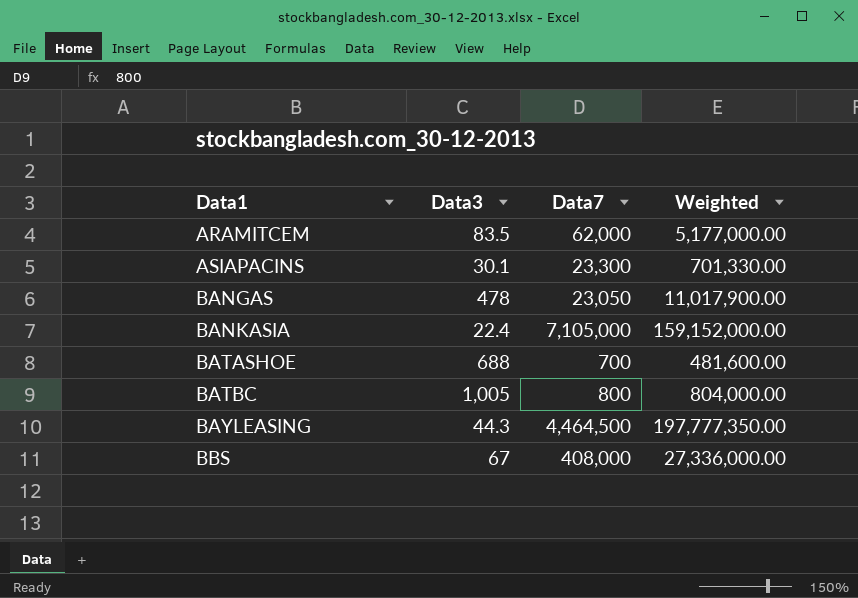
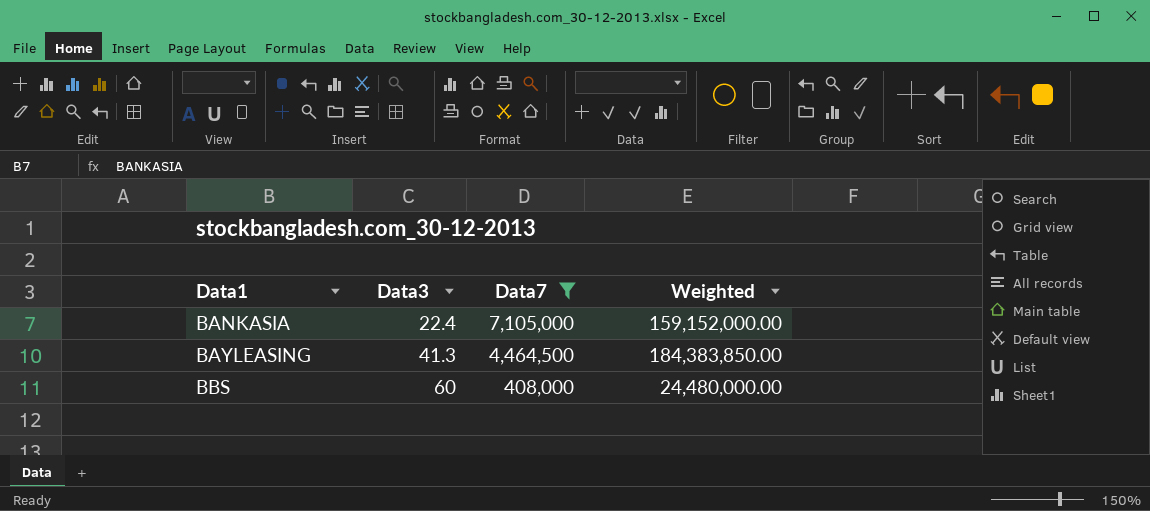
filter: none -> Data7 >= 408,000
BAYLEASING | Data3: 44.3 -> 41.3
BAYLEASING | Weighted: 197,777,350.00 -> 184,383,850.00
BBS | Data3: 67 -> 60
BBS | Weighted: 27,336,000.00 -> 24,480,000.00

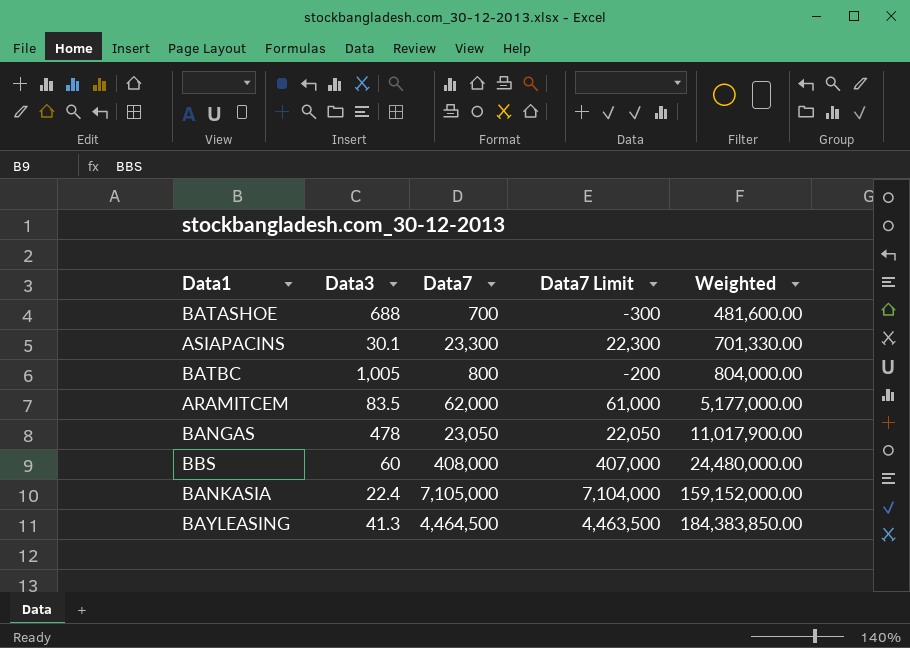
filter: Data7 >= 408,000 -> none
row order: Data1 ascending -> Weighted ascending
column Data7 Limit | formula: none -> [Data7] - 1000

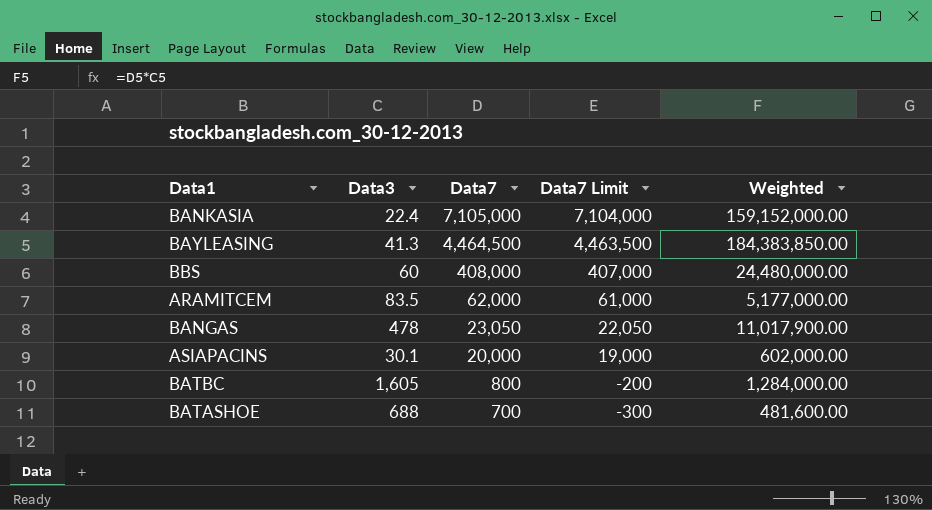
row order: Weighted ascending -> Data7 descending
ASIAPACINS | Data7: 23,300 -> 20,000
ASIAPACINS | Data7 Limit: 22,300 -> 19,000
ASIAPACINS | Weighted: 701,330.00 -> 602,000.00
BATBC | Data3: 1,005 -> 1,605
BATBC | Weighted: 804,000.00 -> 1,284,000.00

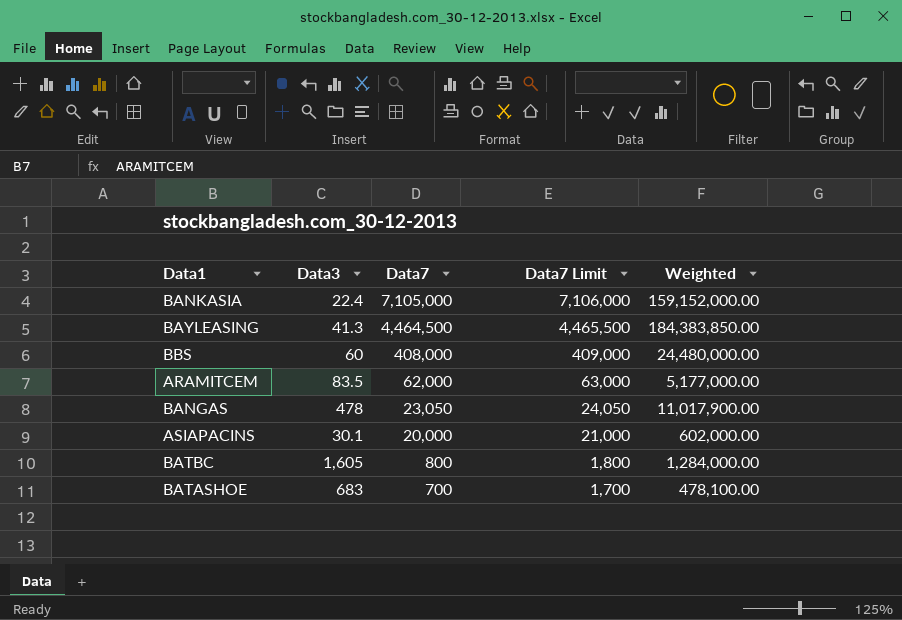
column Data7 Limit | formula: [Data7] - 1000 -> [Data7] + 1000
BATASHOE | Data3: 688 -> 683
BATASHOE | Weighted: 481,600.00 -> 478,100.00

